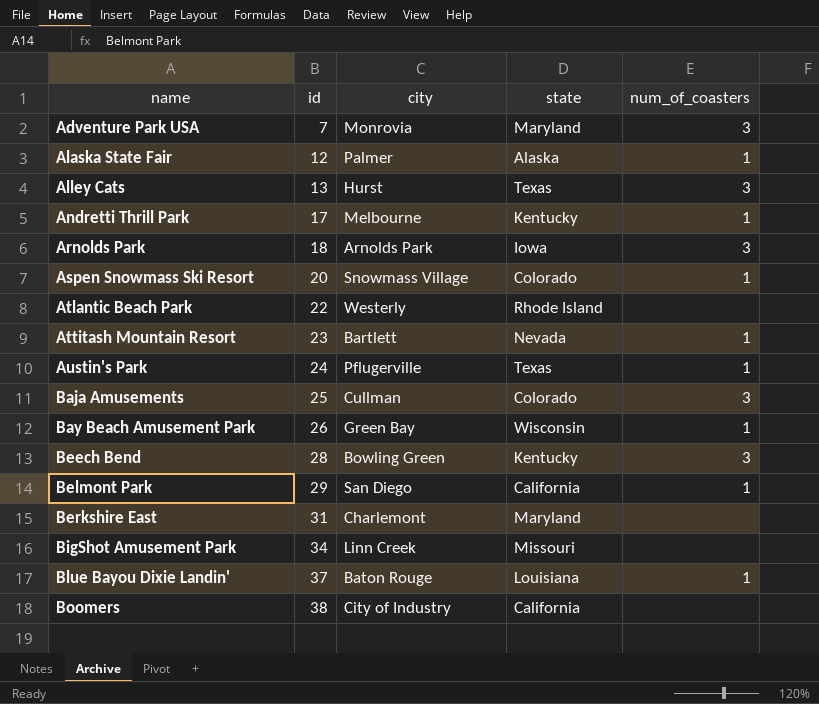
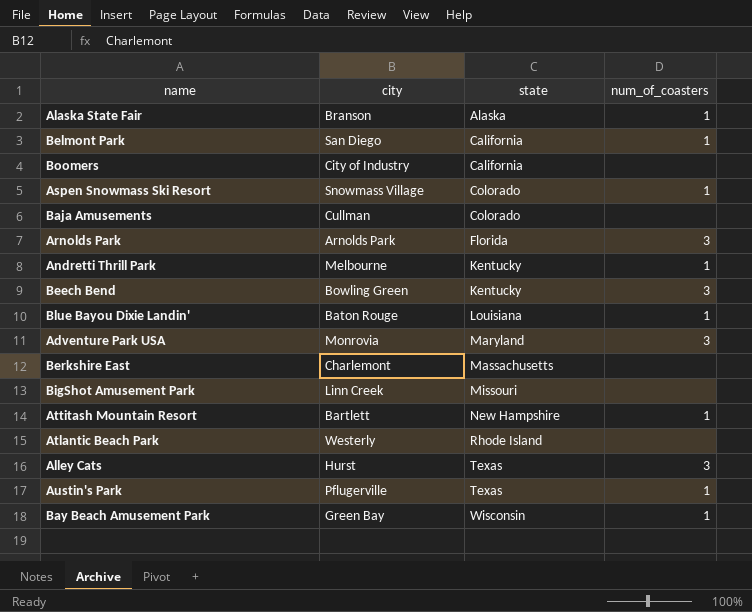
row order: name ascending -> state ascending
column id | position: 2 -> none
Alaska State Fair | city: Palmer -> Branson
Baja Amusements | num_of_coasters: 3 -> none
Arnolds Park | state: Iowa -> Florida
Berkshire East | state: Maryland -> Massachusetts
Attitash Mountain Resort | state: Nevada -> New Hampshire

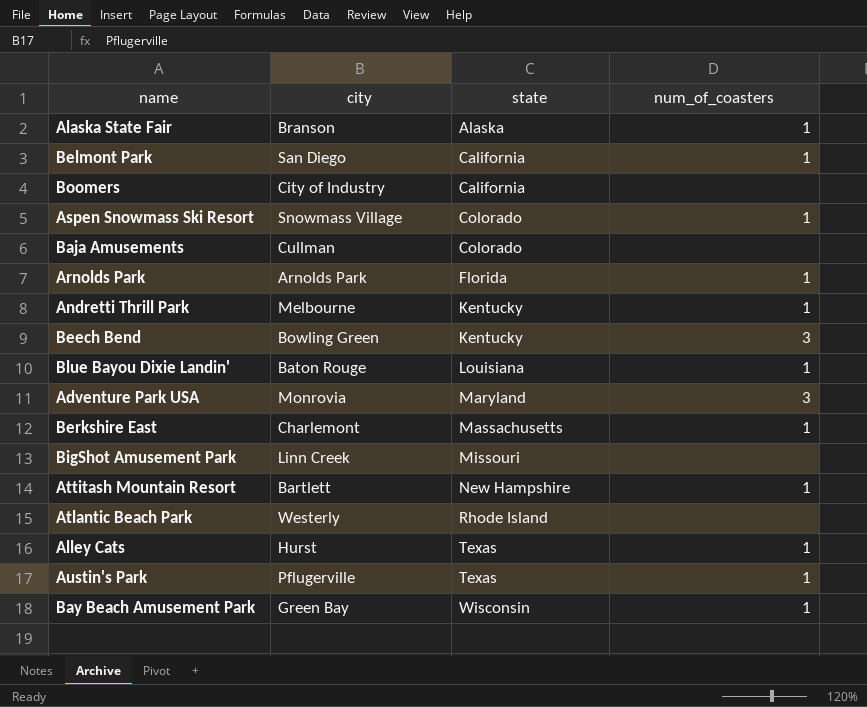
Arnolds Park | num_of_coasters: 3 -> 1
Berkshire East | num_of_coasters: none -> 1
Alley Cats | num_of_coasters: 3 -> 1

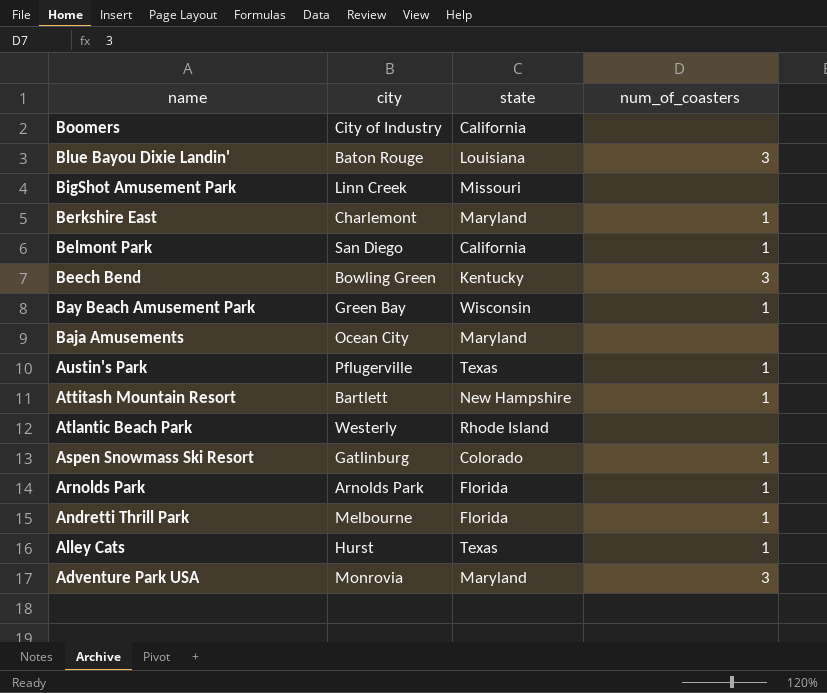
row order: state ascending -> name descending
row Alaska State Fair: Branson | Alaska | 1 -> none
Blue Bayou Dixie Landin' | num_of_coasters: 1 -> 3
Berkshire East | state: Massachusetts -> Maryland
Baja Amusements | city: Cullman -> Ocean City
Baja Amusements | state: Colorado -> Maryland
Aspen Snowmass Ski Resort | city: Snowmass Village -> Gatlinburg
Andretti Thrill Park | state: Kentucky -> Florida

